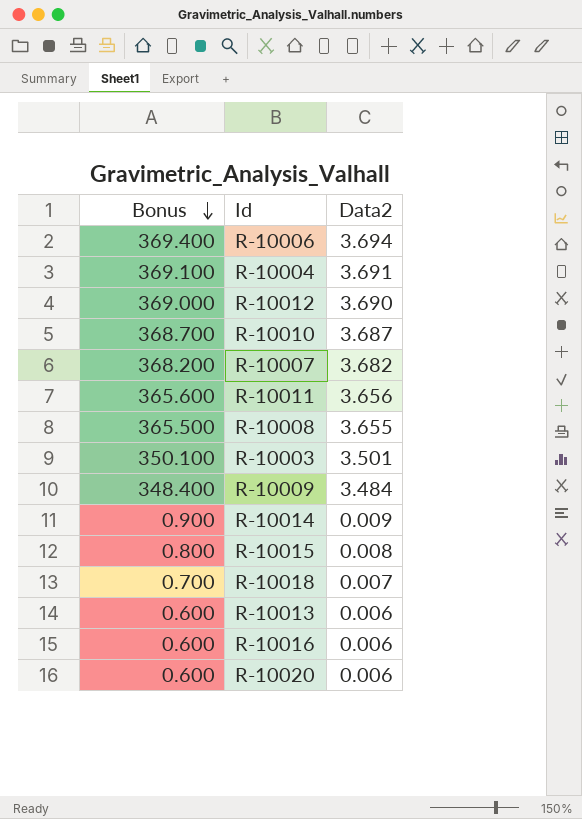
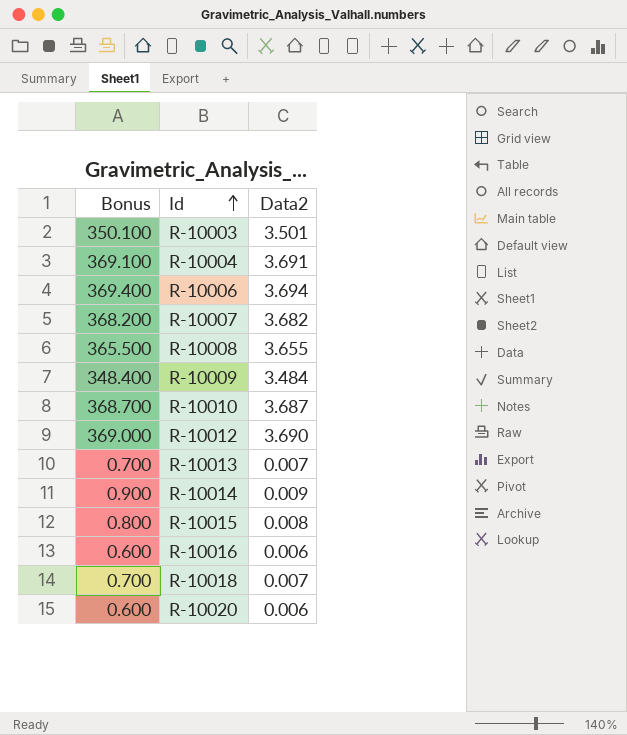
row order: Bonus descending -> Id ascending
row R-10011: 365.600 | 3.656 -> none
R-10013 | Bonus: 0.600 -> 0.700
R-10013 | Data2: 0.006 -> 0.007

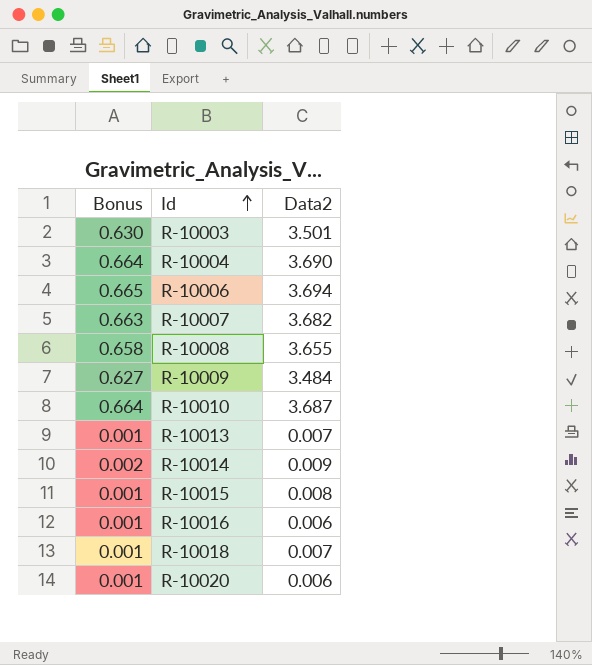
column Bonus | formula: [Data2] * 100 -> [Data2] * 0.18
row R-10012: 369.000 | 3.690 -> none
R-10004 | Data2: 3.691 -> 3.690

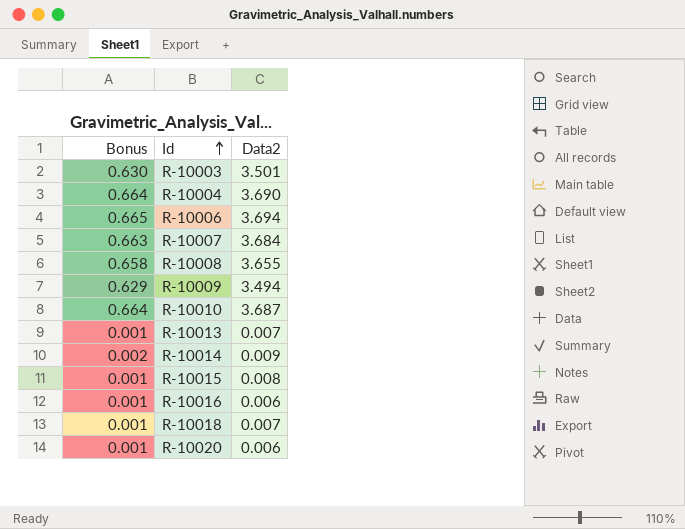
R-10007 | Data2: 3.682 -> 3.684
R-10009 | Bonus: 0.627 -> 0.629
R-10009 | Data2: 3.484 -> 3.494

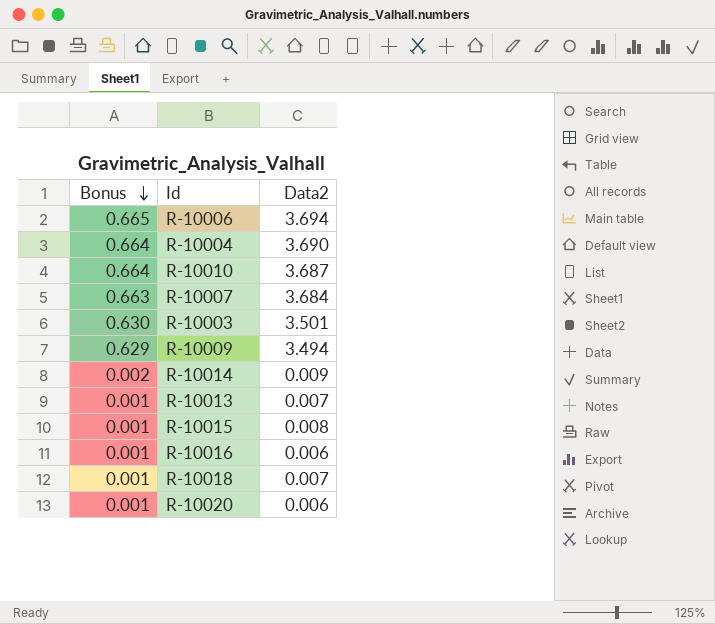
row order: Id ascending -> Bonus descending
row R-10008: 0.658 | 3.655 -> none

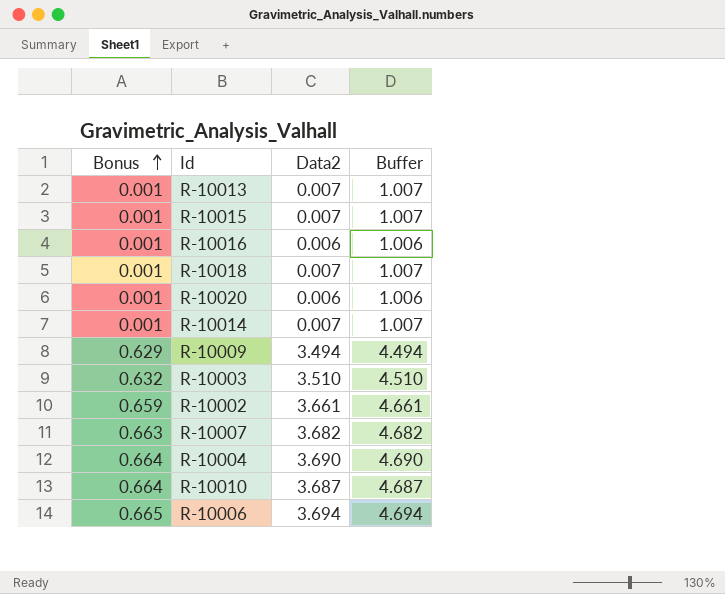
row order: Bonus descending -> Bonus ascending
column Buffer | formula: none -> [Data2] + 1
R-10015 | Data2: 0.008 -> 0.007
R-10014 | Bonus: 0.002 -> 0.001
R-10014 | Data2: 0.009 -> 0.007
R-10003 | Bonus: 0.630 -> 0.632
R-10003 | Data2: 3.501 -> 3.510
row R-10002: none -> 0.659 | 3.661 | 4.661
R-10007 | Data2: 3.684 -> 3.682

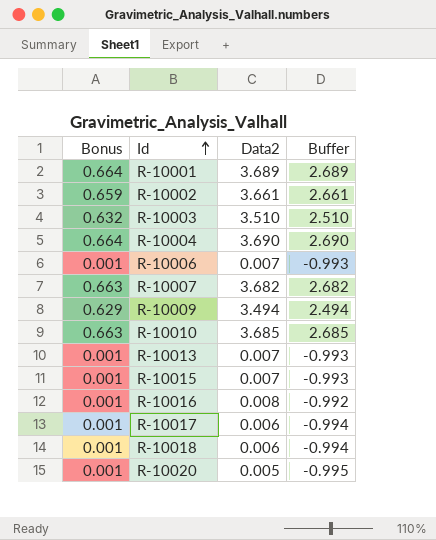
row order: Bonus ascending -> Id ascending
column Buffer | formula: [Data2] + 1 -> [Data2] - 1
row R-10014: 0.001 | 0.007 | 1.007 -> none
row R-10001: none -> 0.664 | 3.689 | 2.689
R-10006 | Bonus: 0.665 -> 0.001
R-10006 | Data2: 3.694 -> 0.007
R-10010 | Bonus: 0.664 -> 0.663
R-10010 | Data2: 3.687 -> 3.685
R-10016 | Data2: 0.006 -> 0.008
row R-10017: none -> 0.001 | 0.006 | -0.994
R-10018 | Data2: 0.007 -> 0.006
R-10020 | Data2: 0.006 -> 0.005

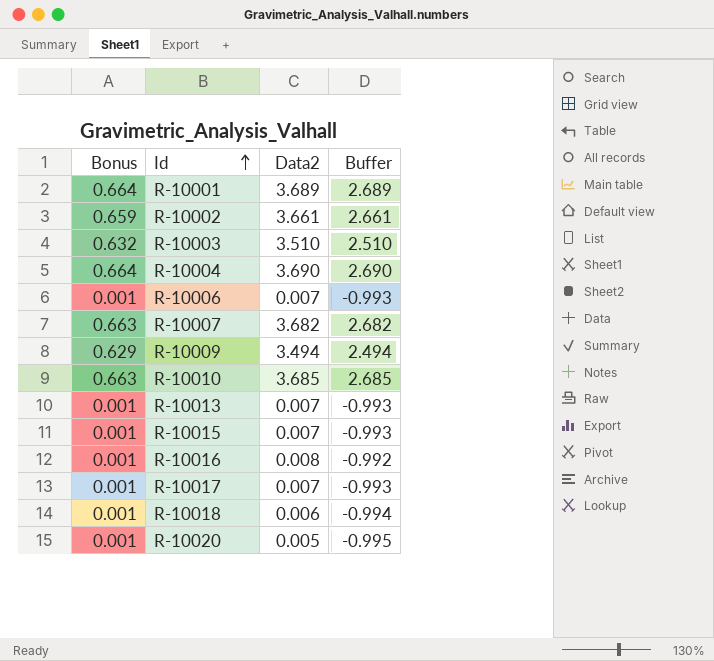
R-10017 | Data2: 0.006 -> 0.007
R-10017 | Buffer: -0.994 -> -0.993

